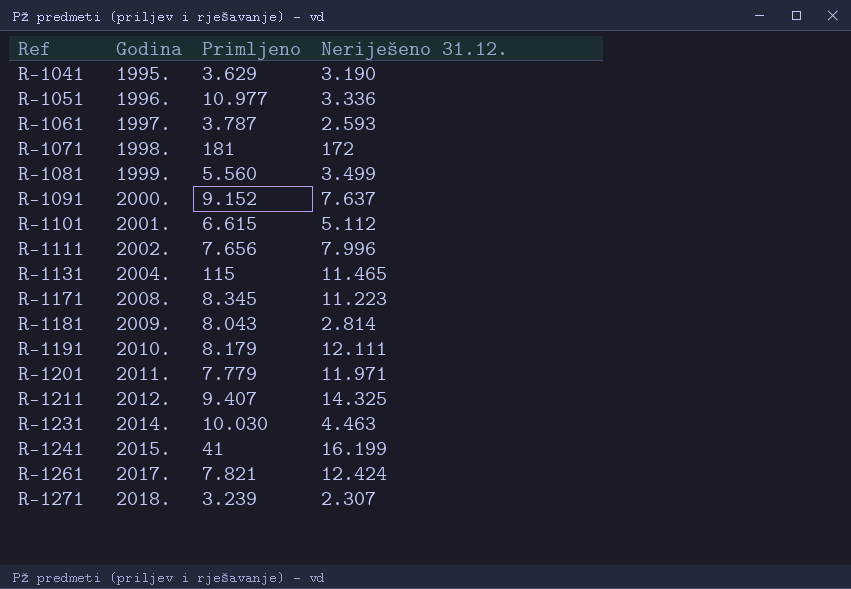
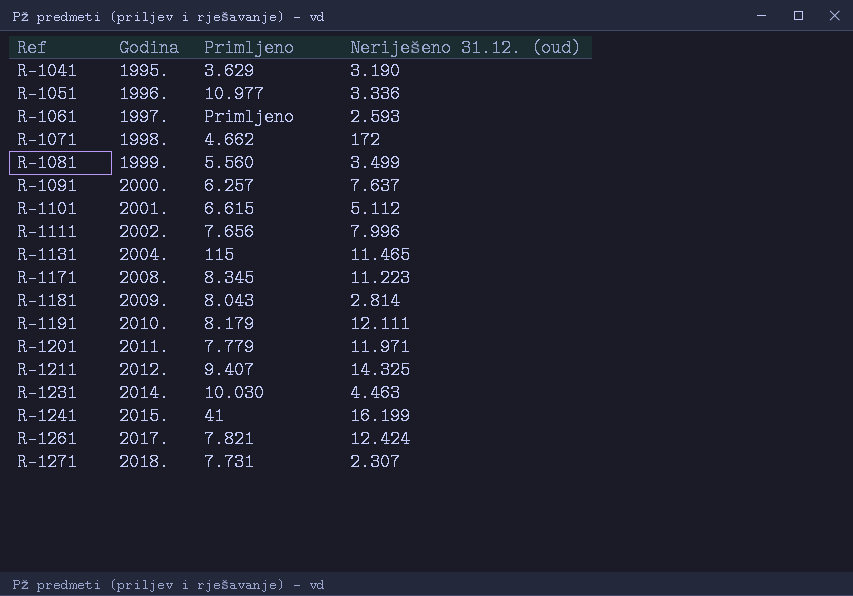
column name: Neriješeno 31.12. -> Neriješeno 31.12. (oud)
R-1061 | Primljeno: 3.787 -> Primljeno
R-1071 | Primljeno: 181 -> 4.662
R-1091 | Primljeno: 9.152 -> 6.257
R-1271 | Primljeno: 3.239 -> 7.731

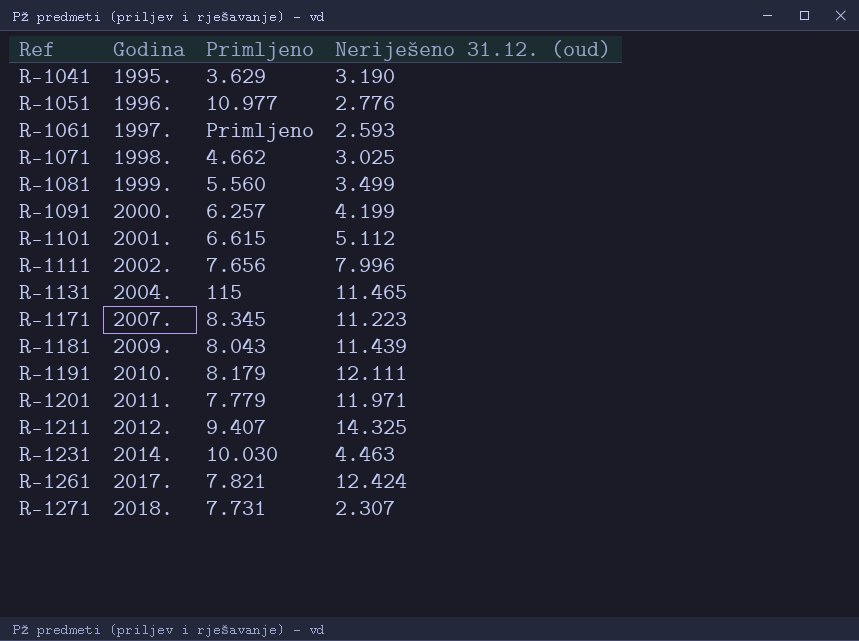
row R-1241: 2015. | 41 | 16.199 -> none
R-1051 | Neriješeno 31.12. (oud): 3.336 -> 2.776
R-1071 | Neriješeno 31.12. (oud): 172 -> 3.025
R-1091 | Neriješeno 31.12. (oud): 7.637 -> 4.199
R-1171 | Godina: 2008. -> 2007.
R-1181 | Neriješeno 31.12. (oud): 2.814 -> 11.439

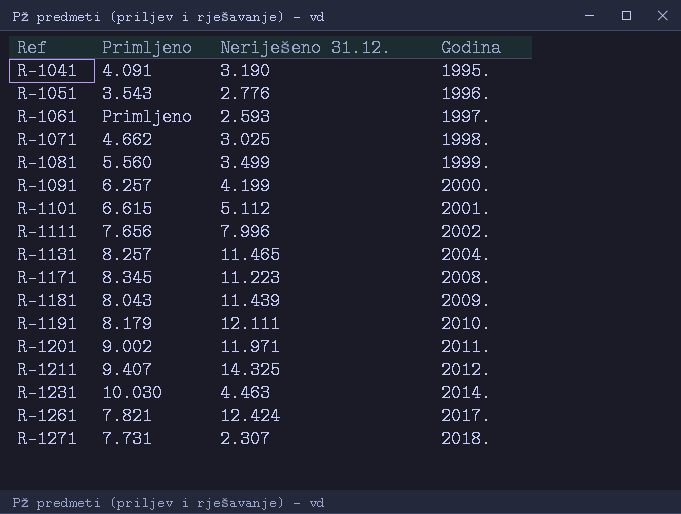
column name: Neriješeno 31.12. (oud) -> Neriješeno 31.12.
column Godina | position: 2 -> 4
R-1041 | Primljeno: 3.629 -> 4.091
R-1051 | Primljeno: 10.977 -> 3.543
R-1131 | Primljeno: 115 -> 8.257
R-1171 | Godina: 2007. -> 2008.
R-1201 | Primljeno: 7.779 -> 9.002

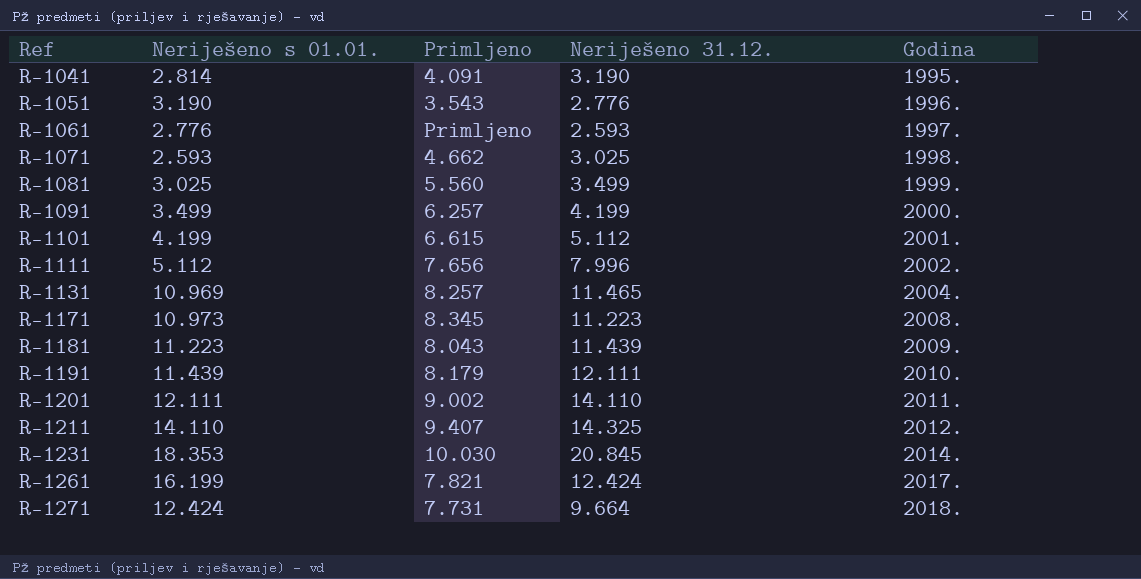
column Neriješeno s 01.01. | position: none -> 2
R-1201 | Neriješeno 31.12.: 11.971 -> 14.110
R-1231 | Neriješeno 31.12.: 4.463 -> 20.845
R-1271 | Neriješeno 31.12.: 2.307 -> 9.664

